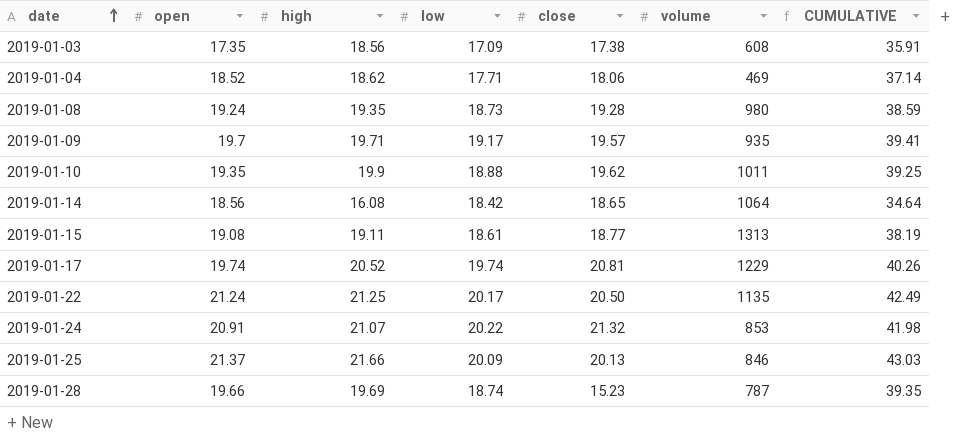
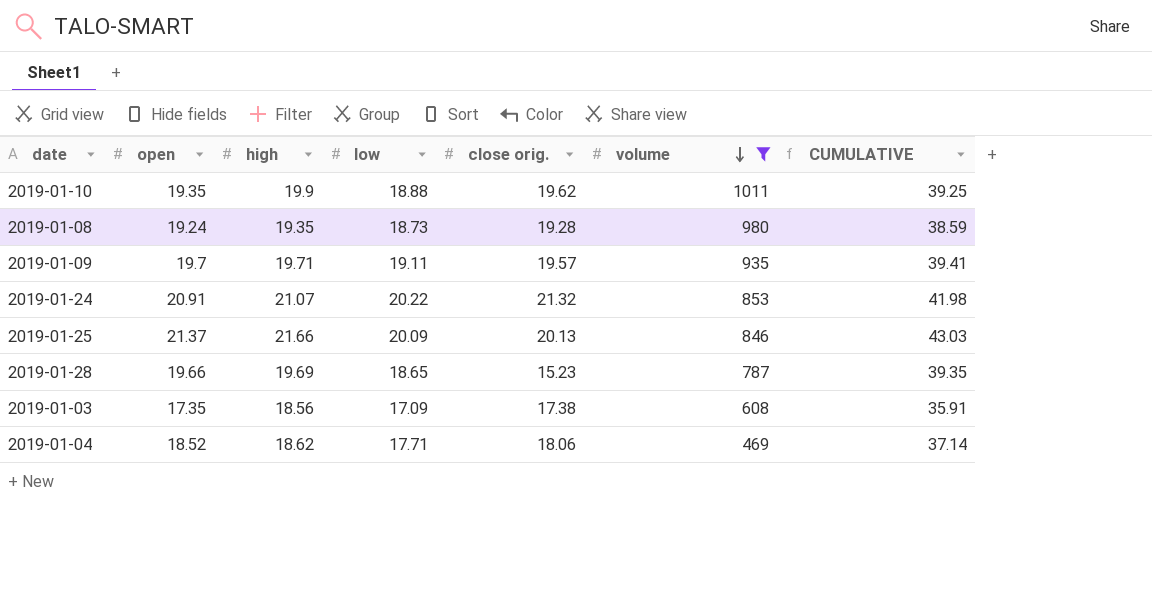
filter: none -> volume <= 1011
row order: date ascending -> volume descending
column name: close -> close orig.
2019-01-09 | low: 19.17 -> 19.11
2019-01-28 | low: 18.74 -> 18.65

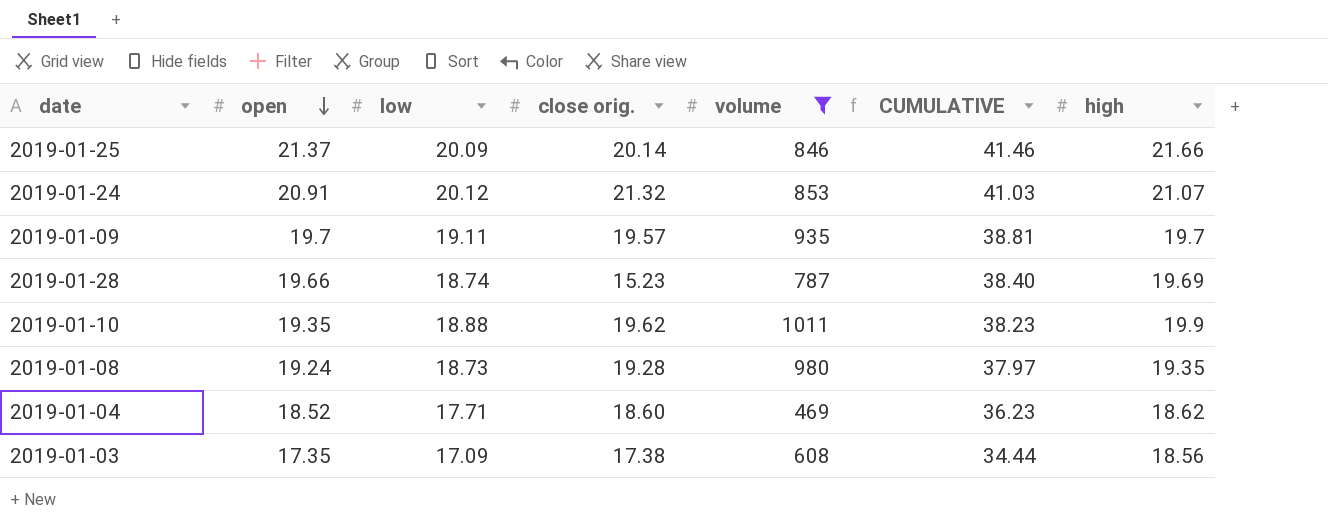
row order: volume descending -> open descending
column CUMULATIVE | formula: [open] + [high] -> [open] + [low]
column high | position: 3 -> 7
2019-01-25 | close orig.: 20.13 -> 20.14
2019-01-24 | low: 20.22 -> 20.12
2019-01-09 | high: 19.71 -> 19.7
2019-01-28 | low: 18.65 -> 18.74
2019-01-04 | close orig.: 18.06 -> 18.60

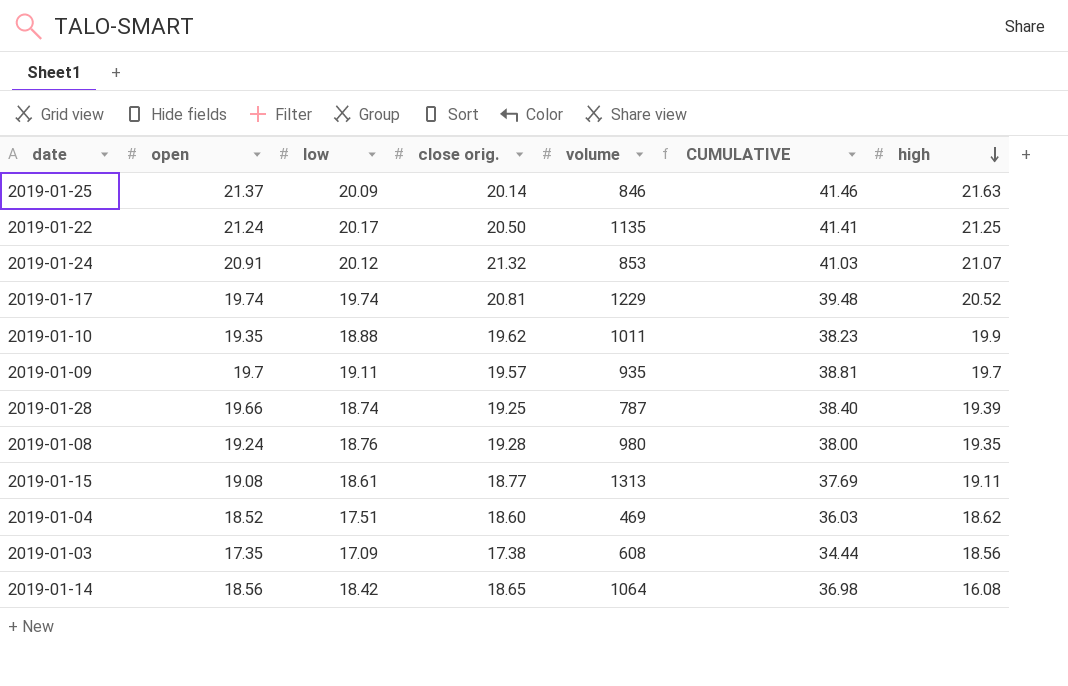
filter: volume <= 1011 -> none
row order: open descending -> high descending
2019-01-25 | high: 21.66 -> 21.63
2019-01-28 | close orig.: 15.23 -> 19.25
2019-01-28 | high: 19.69 -> 19.39
2019-01-08 | low: 18.73 -> 18.76
2019-01-08 | CUMULATIVE: 37.97 -> 38.00
2019-01-04 | low: 17.71 -> 17.51
2019-01-04 | CUMULATIVE: 36.23 -> 36.03

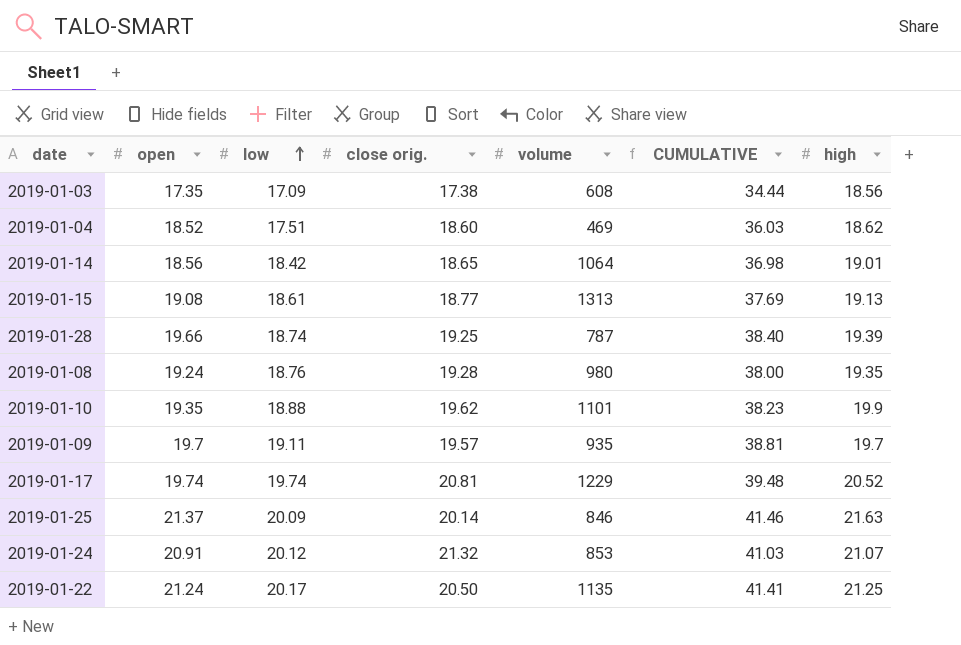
row order: high descending -> low ascending
2019-01-14 | high: 16.08 -> 19.01
2019-01-15 | high: 19.11 -> 19.13
2019-01-10 | volume: 1011 -> 1101

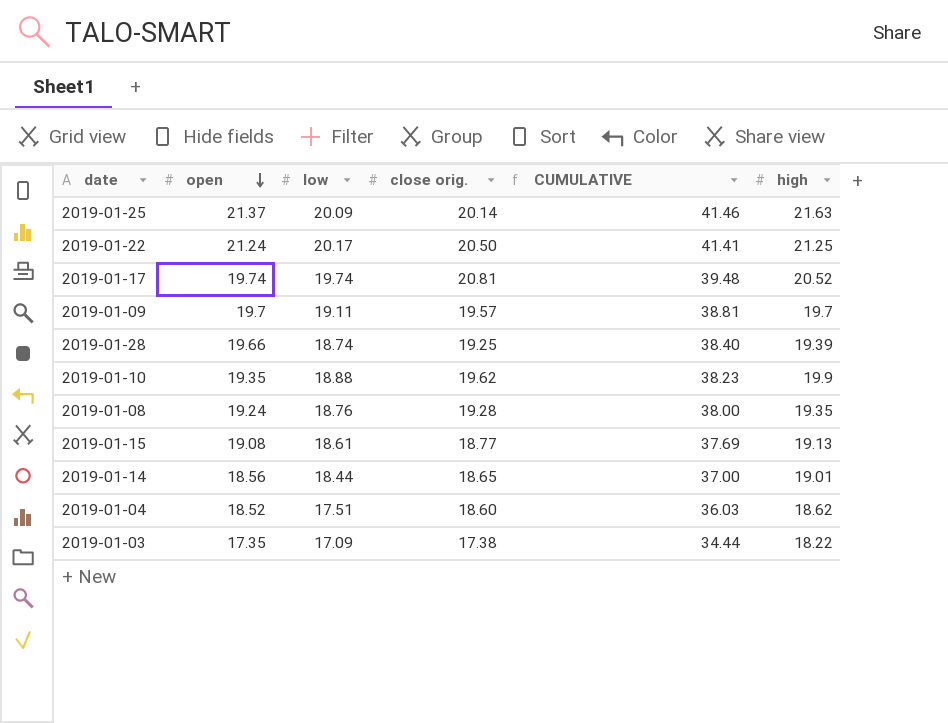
row order: low ascending -> open descending
column volume | position: 5 -> none
row 2019-01-24: 20.91 | 20.12 | 21.32 | 853 | 41.03 | 21.07 -> none
2019-01-14 | low: 18.42 -> 18.44
2019-01-14 | CUMULATIVE: 36.98 -> 37.00
2019-01-03 | high: 18.56 -> 18.22

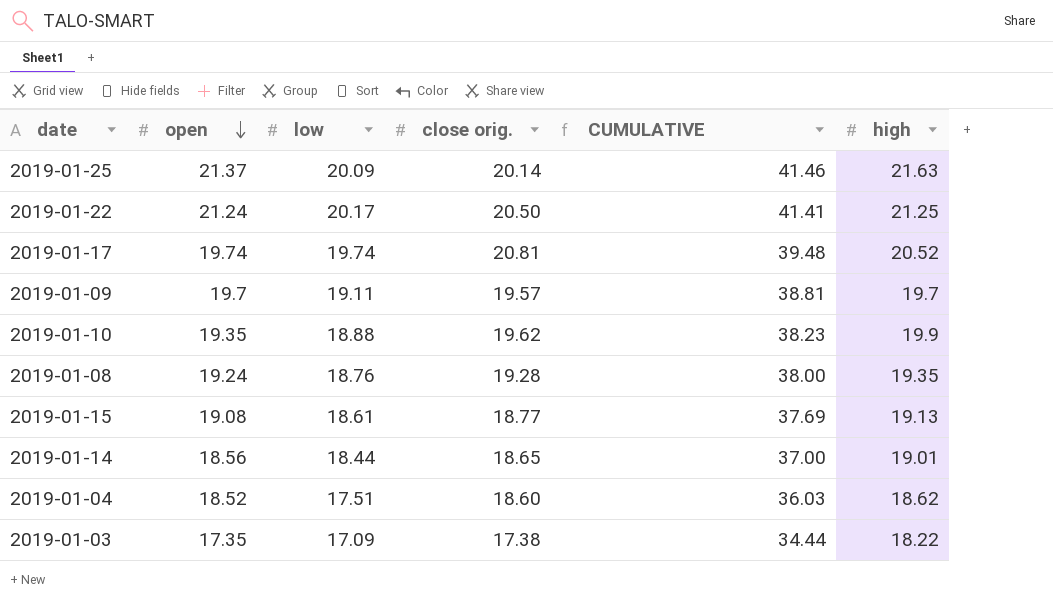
row 2019-01-28: 19.66 | 18.74 | 19.25 | 38.40 | 19.39 -> none

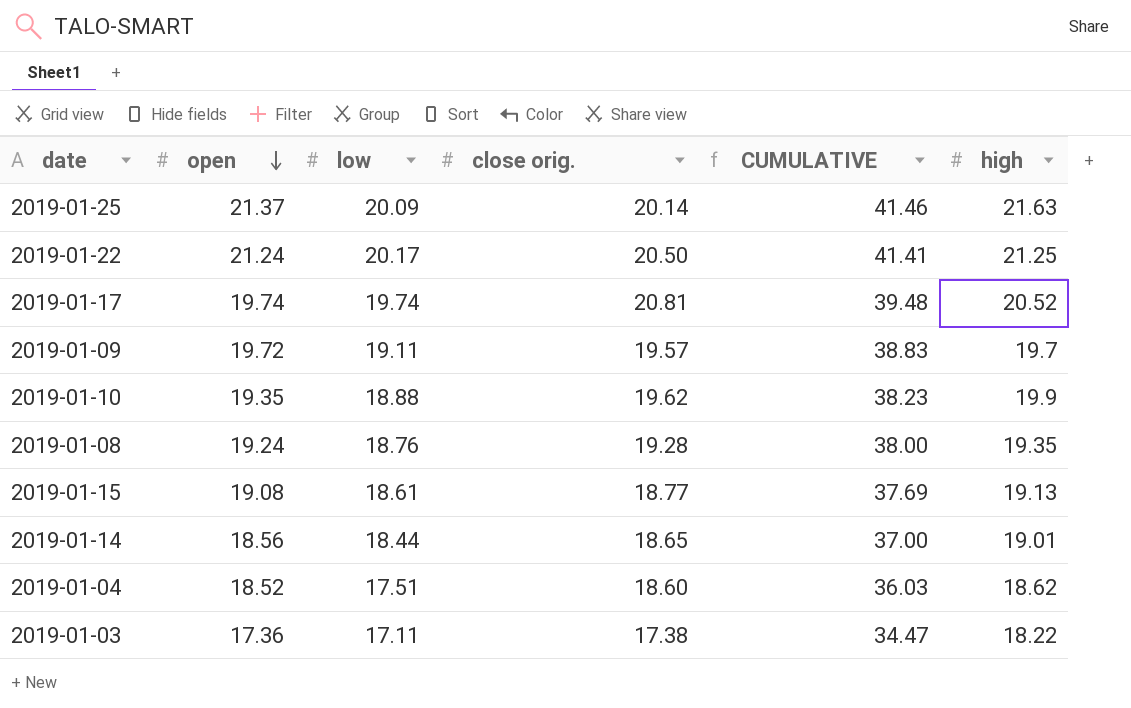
2019-01-09 | open: 19.7 -> 19.72
2019-01-09 | CUMULATIVE: 38.81 -> 38.83
2019-01-03 | open: 17.35 -> 17.36
2019-01-03 | low: 17.09 -> 17.11
2019-01-03 | CUMULATIVE: 34.44 -> 34.47

